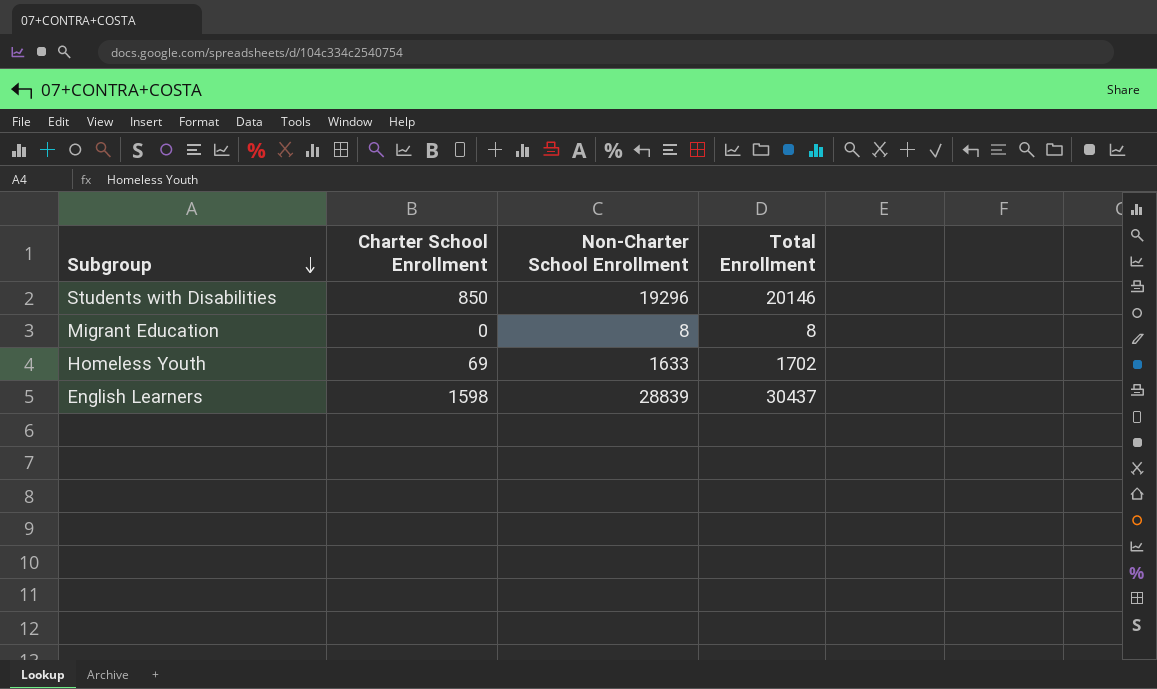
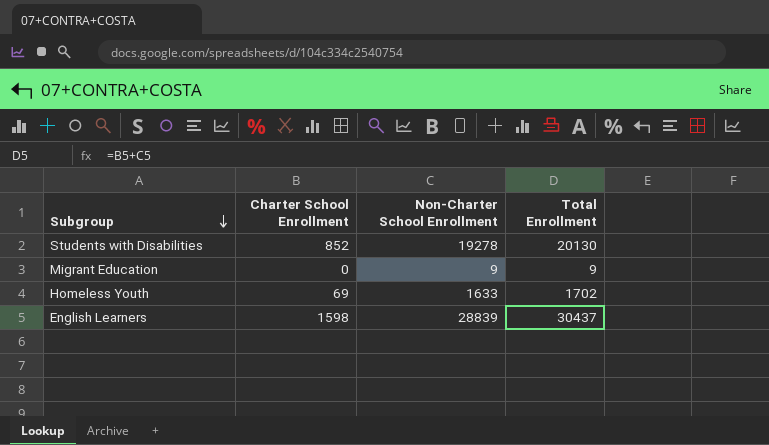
Students with Disabilities | Charter School Enrollment: 850 -> 852
Students with Disabilities | Non-Charter School Enrollment: 19296 -> 19278
Students with Disabilities | Total Enrollment: 20146 -> 20130
Migrant Education | Non-Charter School Enrollment: 8 -> 9
Migrant Education | Total Enrollment: 8 -> 9

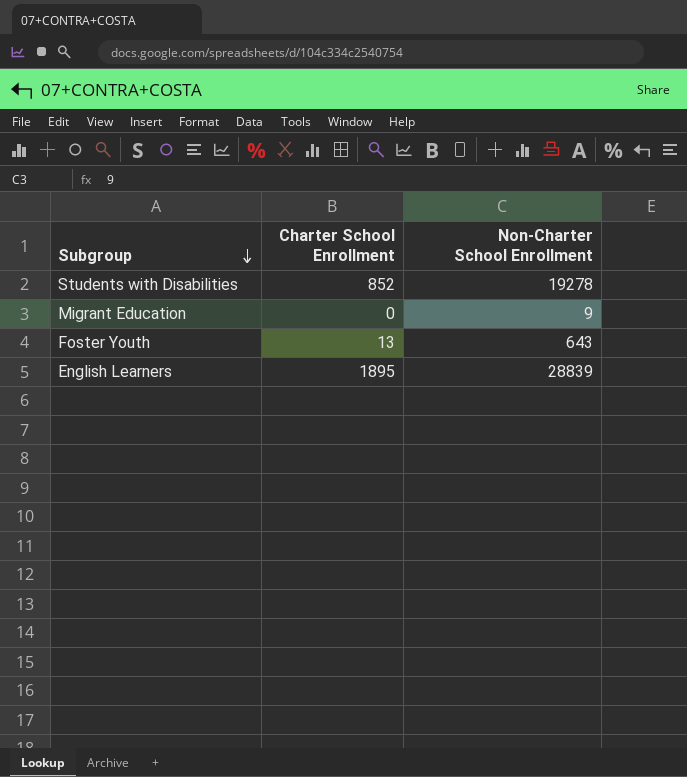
column Total Enrollment | formula: [Charter School Enrollment] + [Non-Charter School Enrollment] -> none
row Homeless Youth: 69 | 1633 | 1702 -> none
row Foster Youth: none -> 13 | 643
English Learners | Charter School Enrollment: 1598 -> 1895

